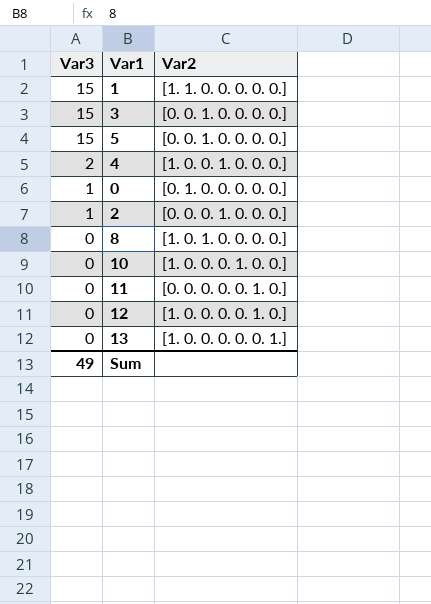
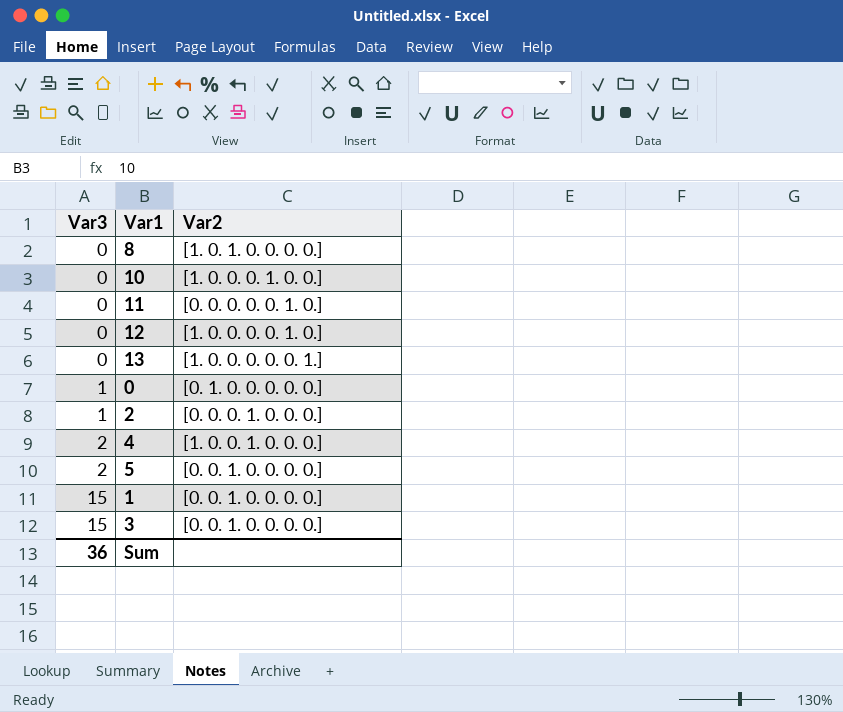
row order: Var3 descending -> Var3 ascending
5 | Var3: 15 -> 2
1 | Var2: [1. 1. 0. 0. 0. 0. 0.] -> [0. 0. 1. 0. 0. 0. 0.]
Sum | Var3: 49 -> 36

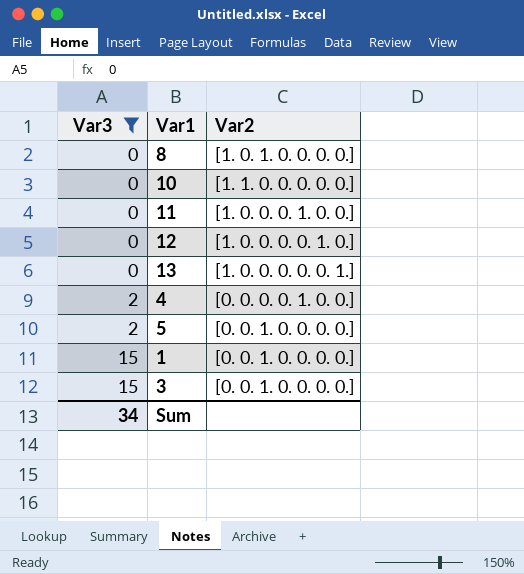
filter: none -> Var3 != 1
10 | Var2: [1. 0. 0. 0. 1. 0. 0.] -> [1. 1. 0. 0. 0. 0. 0.]
11 | Var2: [0. 0. 0. 0. 0. 1. 0.] -> [1. 0. 0. 0. 1. 0. 0.]
4 | Var2: [1. 0. 0. 1. 0. 0. 0.] -> [0. 0. 0. 0. 1. 0. 0.]
Sum | Var3: 36 -> 34

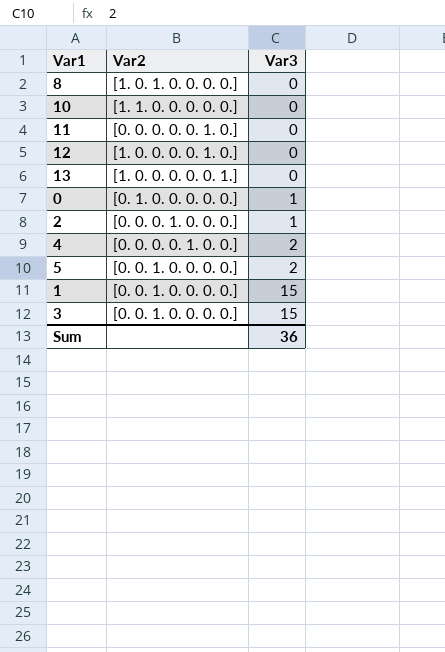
filter: Var3 != 1 -> none
column Var3 | position: 1 -> 3
11 | Var2: [1. 0. 0. 0. 1. 0. 0.] -> [0. 0. 0. 0. 0. 1. 0.]
Sum | Var3: 34 -> 36

